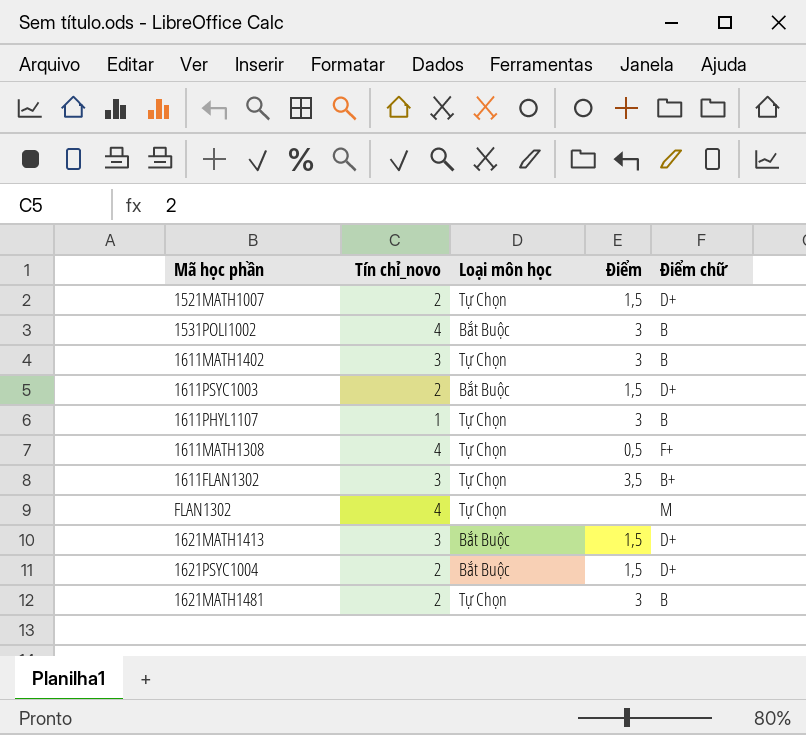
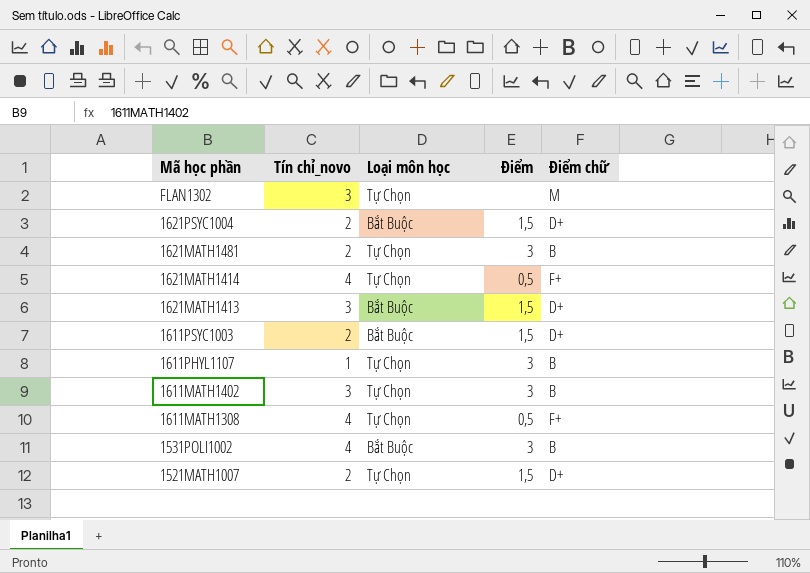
row order: none -> Mã học phần descending
row 1611FLAN1302: 3 | Tự Chọn | 3,5 | B+ -> none
FLAN1302 | Tín chỉ_novo: 4 -> 3
row 1621MATH1414: none -> 4 | Tự Chọn | 0,5 | F+

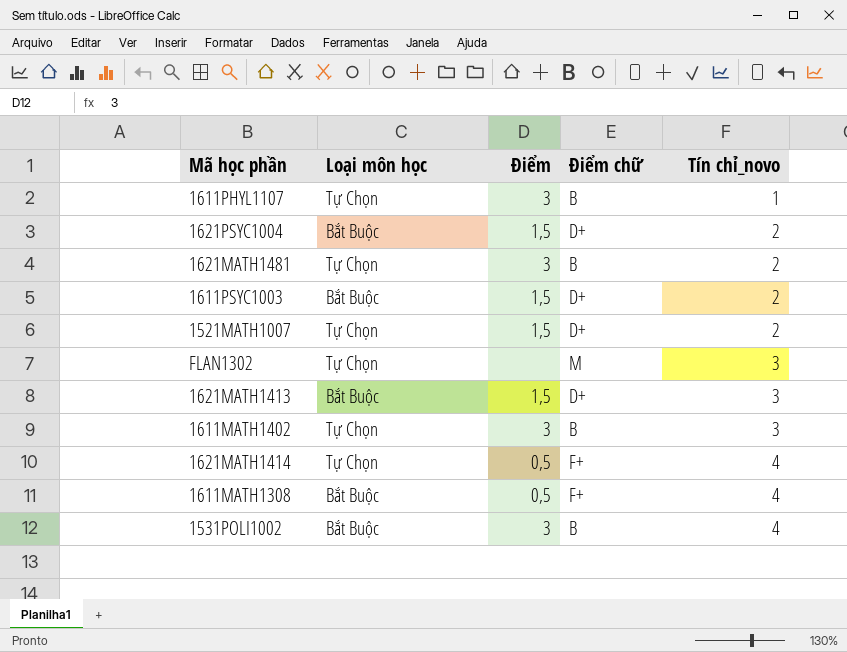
row order: Mã học phần descending -> Tín chỉ_novo ascending
column Tín chỉ_novo | position: 2 -> 5
1611MATH1308 | Loại môn học: Tự Chọn -> Bắt Buộc

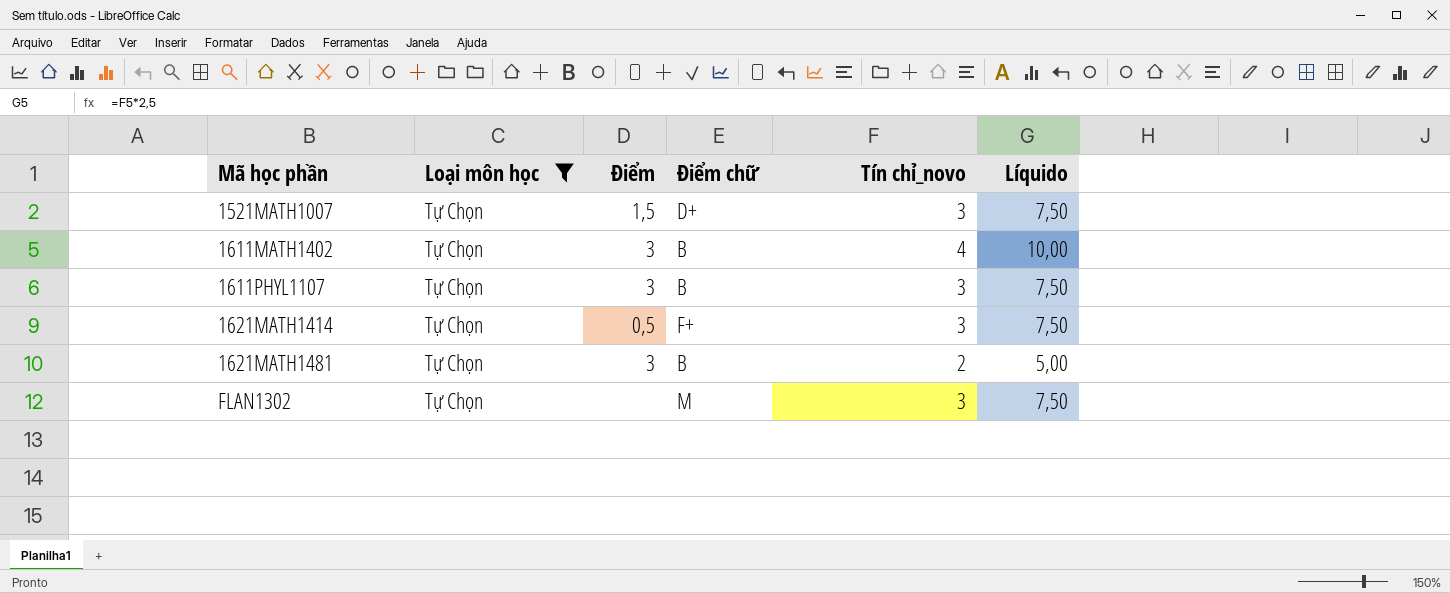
filter: none -> Loại môn học = Tự Chọn
row order: Tín chỉ_novo ascending -> Mã học phần ascending
column Líquido | formula: none -> [Tín chỉ_novo] * 2,5
1521MATH1007 | Tín chỉ_novo: 2 -> 3
1611MATH1402 | Tín chỉ_novo: 3 -> 4
1611PHYL1107 | Tín chỉ_novo: 1 -> 3
1621MATH1414 | Tín chỉ_novo: 4 -> 3

